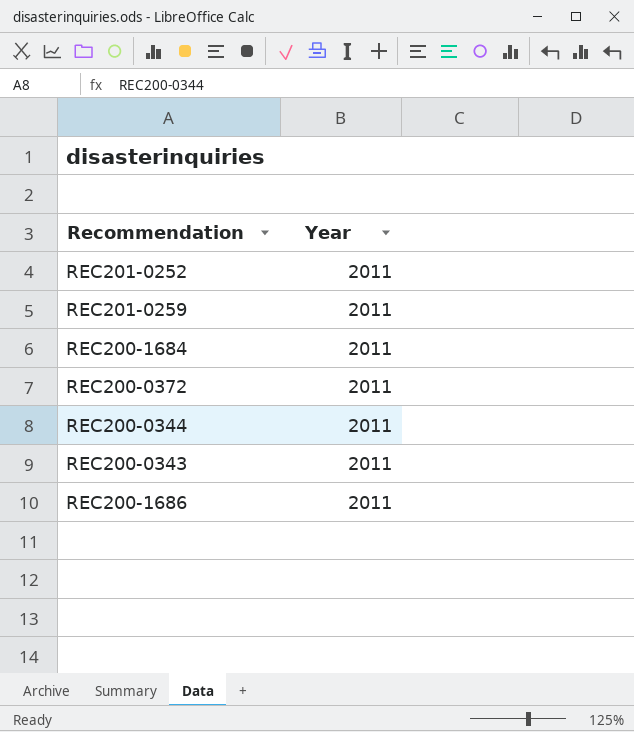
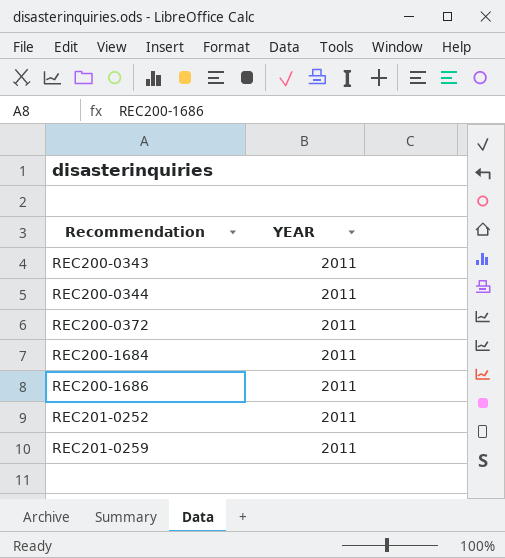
row order: none -> Recommendation ascending
column name: Year -> YEAR

